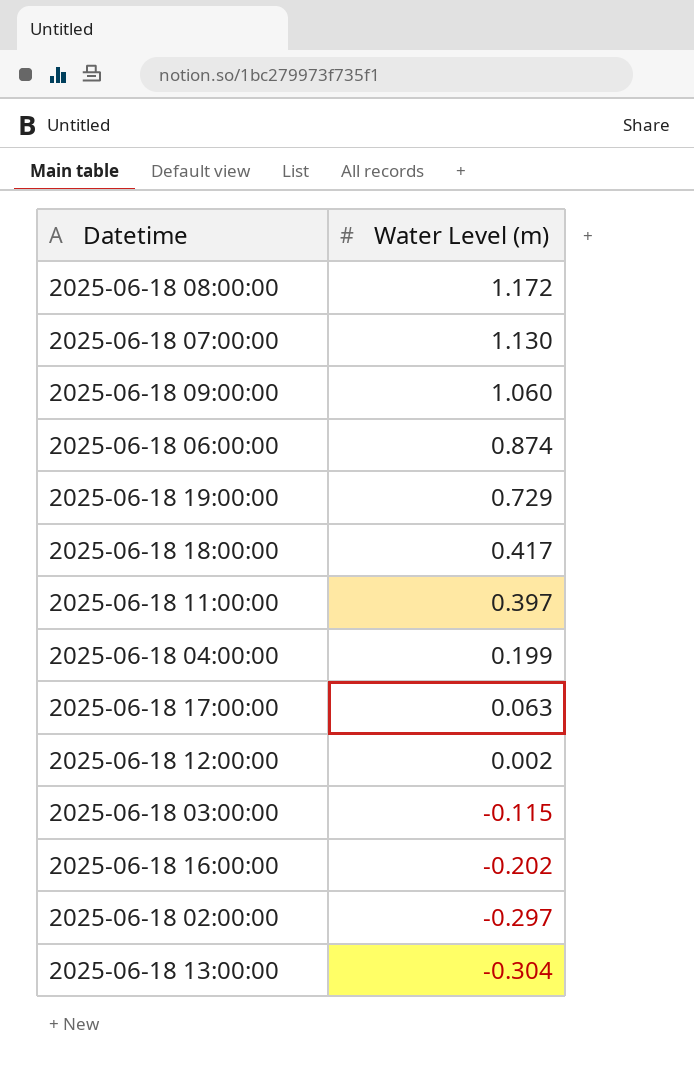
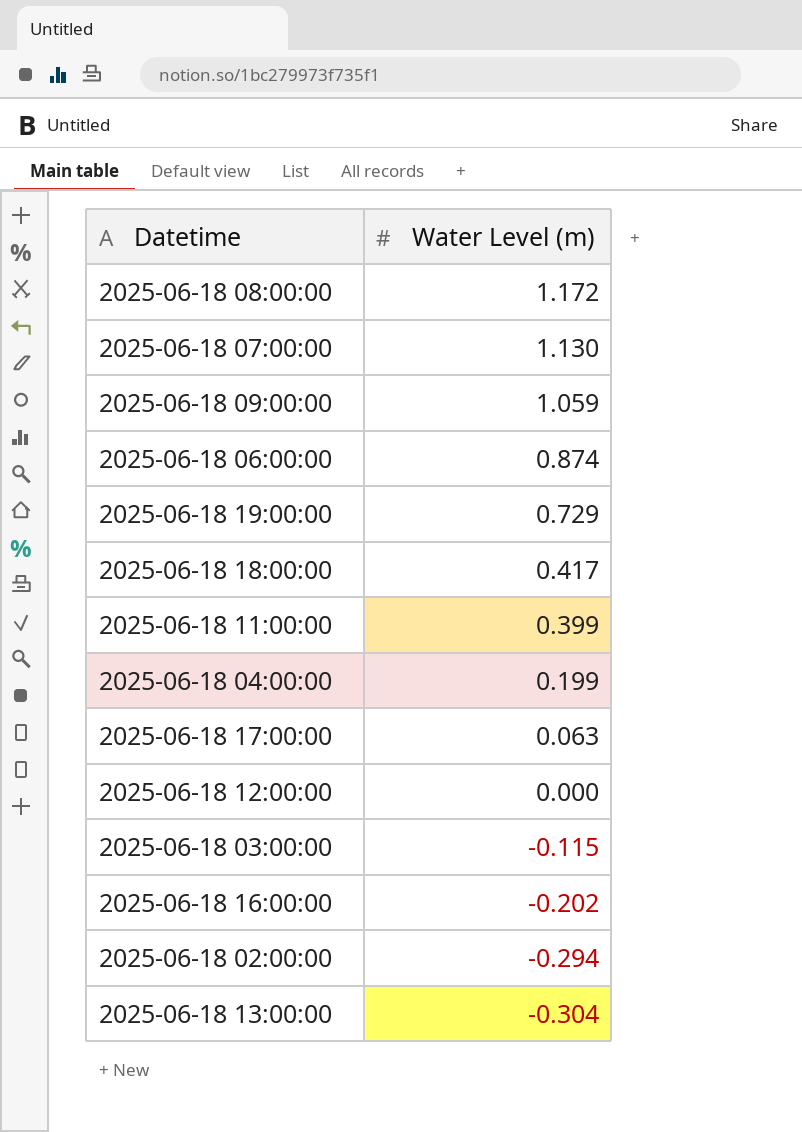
2025-06-18 09:00:00 | Water Level (m): 1.060 -> 1.059
2025-06-18 11:00:00 | Water Level (m): 0.397 -> 0.399
2025-06-18 12:00:00 | Water Level (m): 0.002 -> 0.000
2025-06-18 02:00:00 | Water Level (m): -0.297 -> -0.294

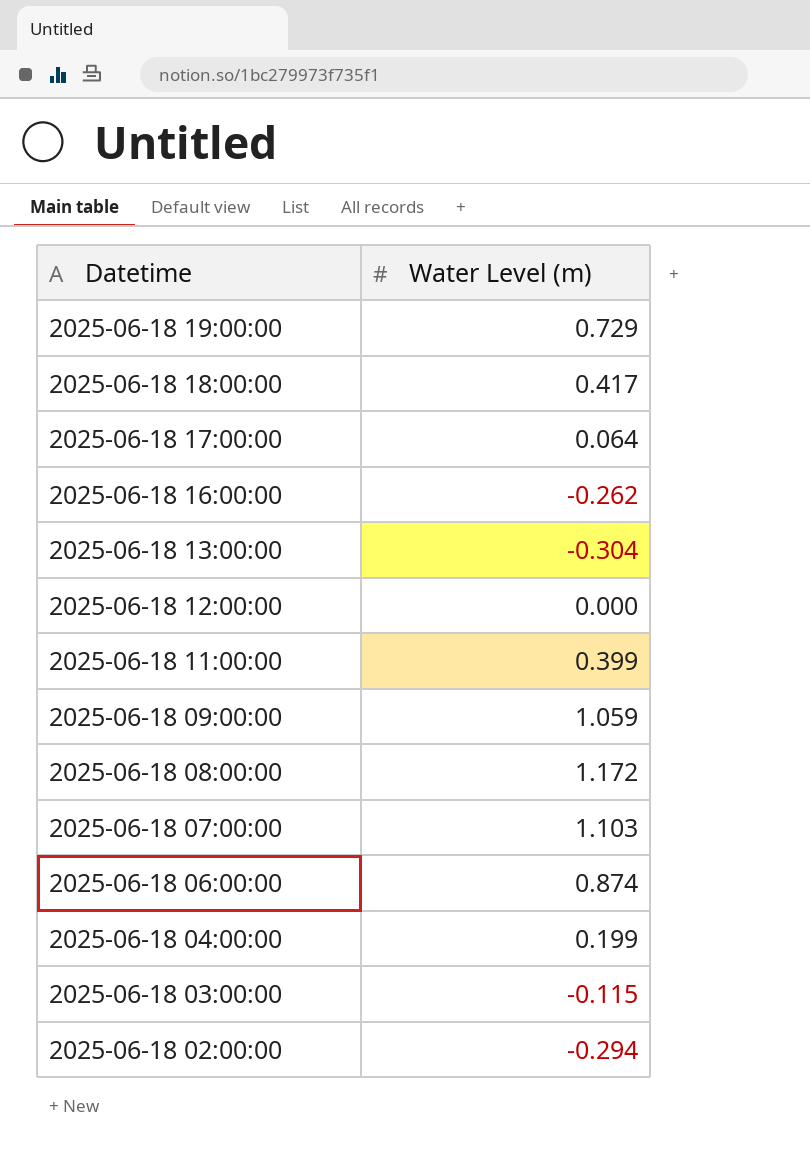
row order: Water Level (m) descending -> Datetime descending
2025-06-18 17:00:00 | Water Level (m): 0.063 -> 0.064
2025-06-18 16:00:00 | Water Level (m): -0.202 -> -0.262
2025-06-18 07:00:00 | Water Level (m): 1.130 -> 1.103

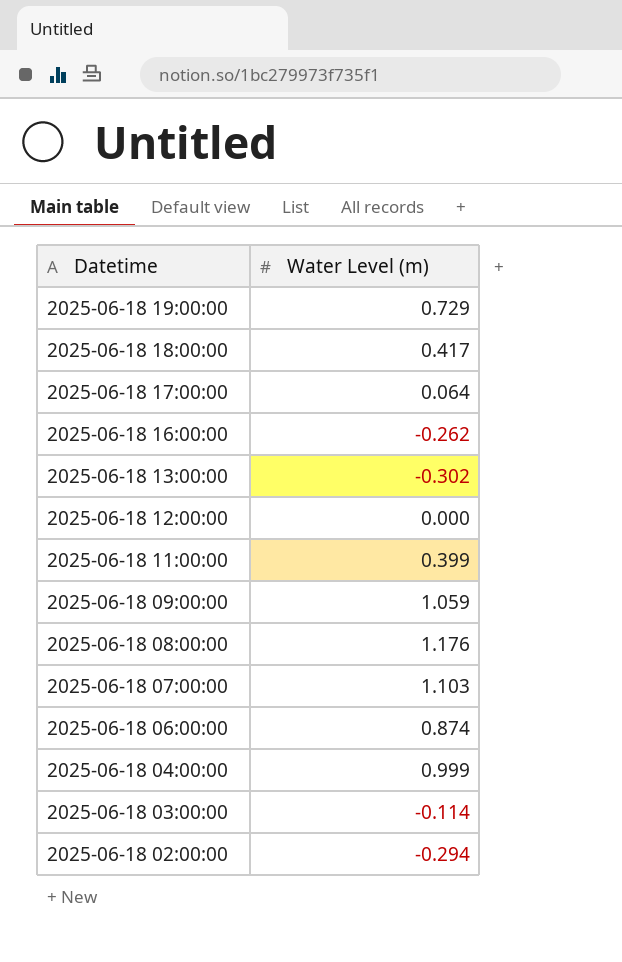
2025-06-18 13:00:00 | Water Level (m): -0.304 -> -0.302
2025-06-18 08:00:00 | Water Level (m): 1.172 -> 1.176
2025-06-18 04:00:00 | Water Level (m): 0.199 -> 0.999
2025-06-18 03:00:00 | Water Level (m): -0.115 -> -0.114

